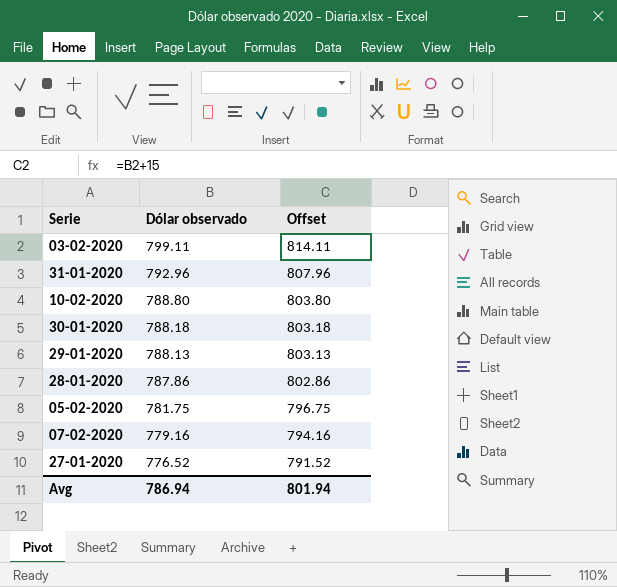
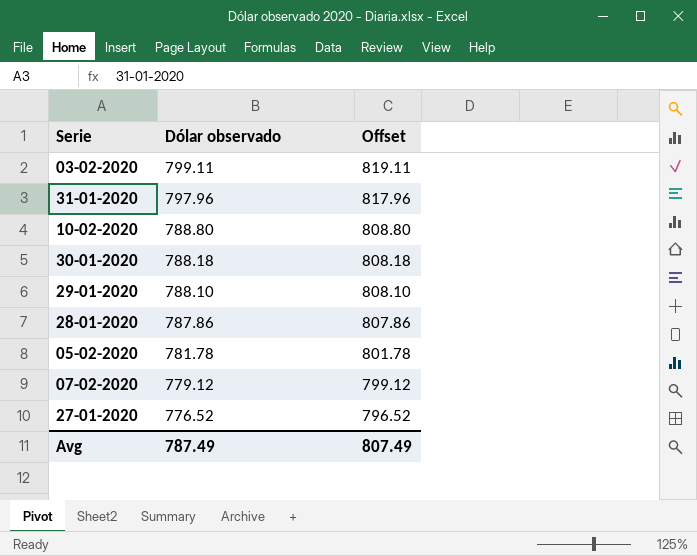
column Offset | formula: [Dólar observado] + 15 -> [Dólar observado] + 20
31-01-2020 | Dólar observado: 792.96 -> 797.96
29-01-2020 | Dólar observado: 788.13 -> 788.10
05-02-2020 | Dólar observado: 781.75 -> 781.78
07-02-2020 | Dólar observado: 779.16 -> 779.12
Avg | Dólar observado: 786.94 -> 787.49
Avg | Offset: 801.94 -> 807.49

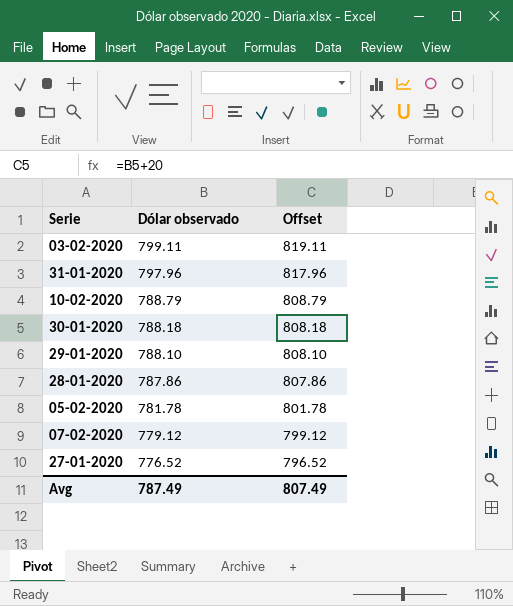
10-02-2020 | Dólar observado: 788.80 -> 788.79
10-02-2020 | Offset: 808.80 -> 808.79

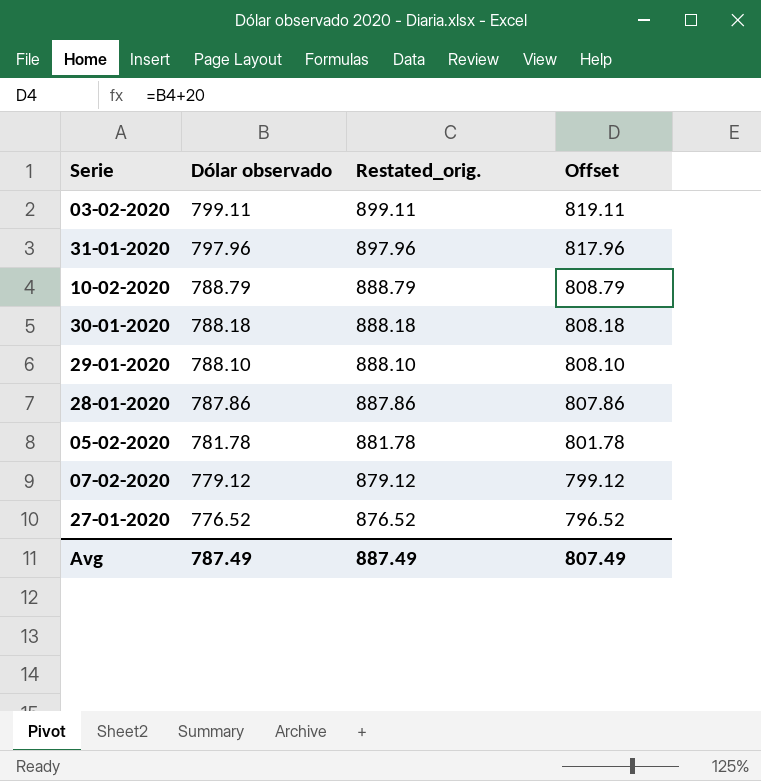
column Restated_orig. | formula: none -> [Dólar observado] + 100

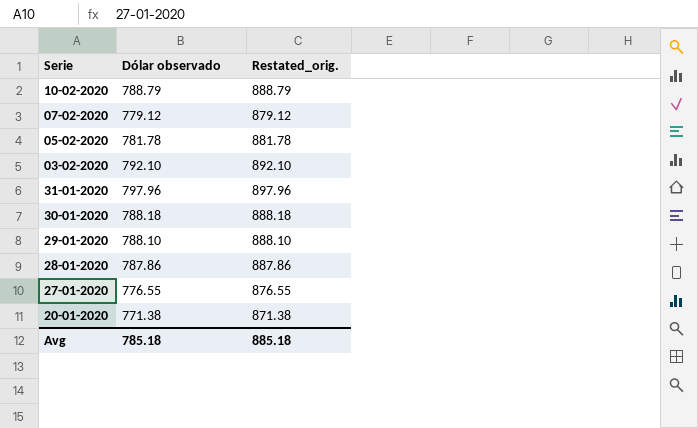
row order: Dólar observado descending -> Serie descending
column Offset | formula: [Dólar observado] + 20 -> none
03-02-2020 | Dólar observado: 799.11 -> 792.10
03-02-2020 | Restated_orig.: 899.11 -> 892.10
27-01-2020 | Dólar observado: 776.52 -> 776.55
27-01-2020 | Restated_orig.: 876.52 -> 876.55
row 20-01-2020: none -> 771.38 | 871.38
Avg | Dólar observado: 787.49 -> 785.18
Avg | Restated_orig.: 887.49 -> 885.18

